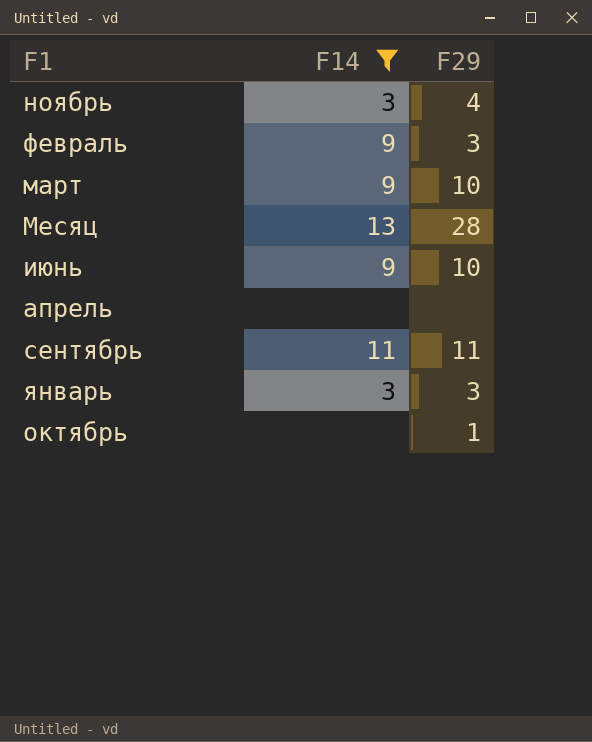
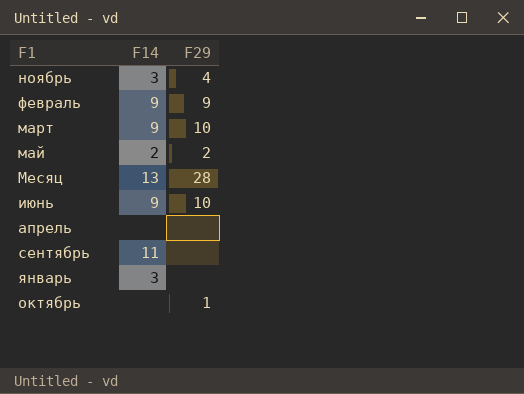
filter: F14 != 2 -> none
февраль | F29: 3 -> 9
сентябрь | F29: 11 -> none
январь | F29: 3 -> none

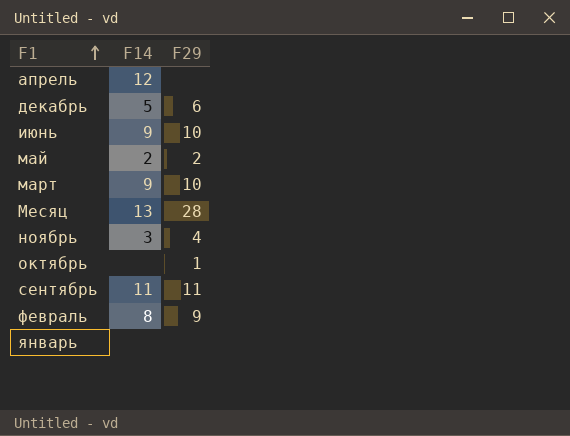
row order: none -> F1 ascending
апрель | F14: none -> 12
row декабрь: none -> 5 | 6
сентябрь | F29: none -> 11
февраль | F14: 9 -> 8
январь | F14: 3 -> none

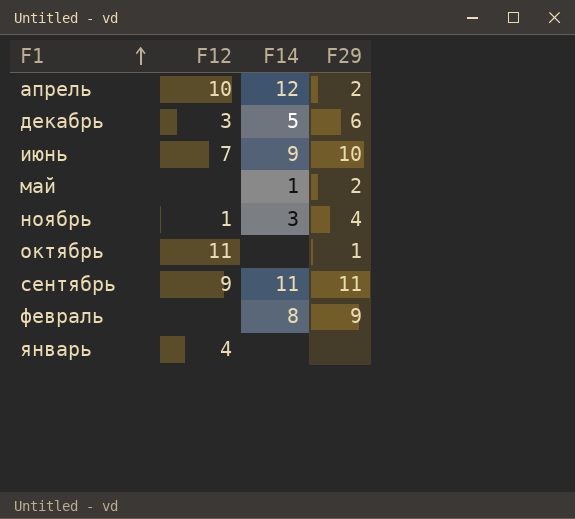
column F12 | position: none -> 2
row март: 9 | 10 -> none
row Месяц: 13 | 28 -> none
апрель | F29: none -> 2
май | F14: 2 -> 1

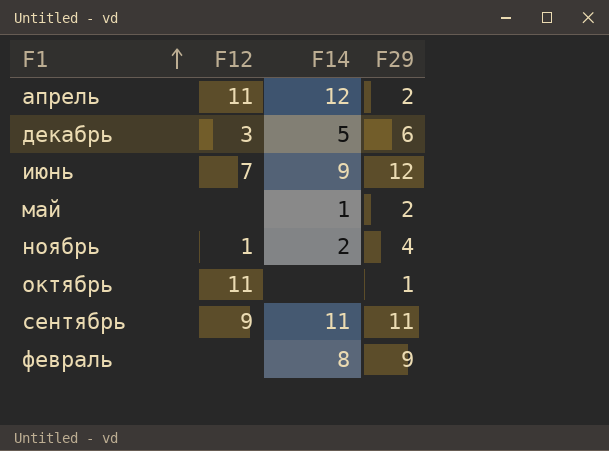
row январь: 4 | none | none -> none
апрель | F12: 10 -> 11
июнь | F29: 10 -> 12
ноябрь | F14: 3 -> 2

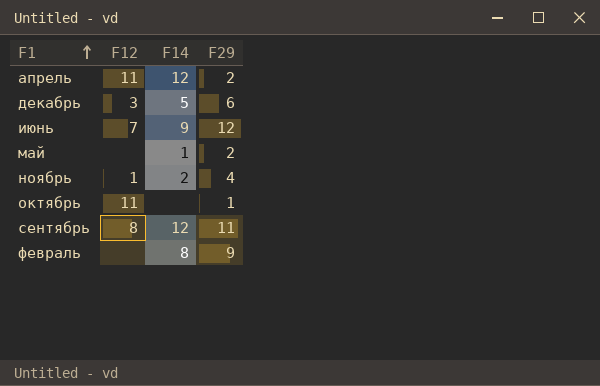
сентябрь | F12: 9 -> 8
сентябрь | F14: 11 -> 12

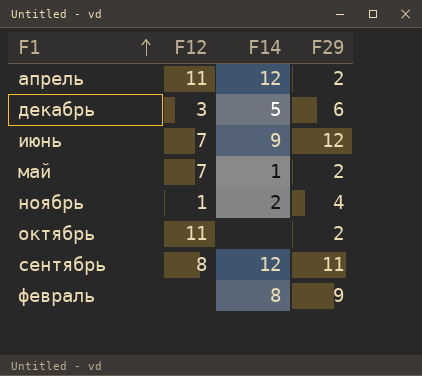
май | F12: none -> 7
октябрь | F29: 1 -> 2

